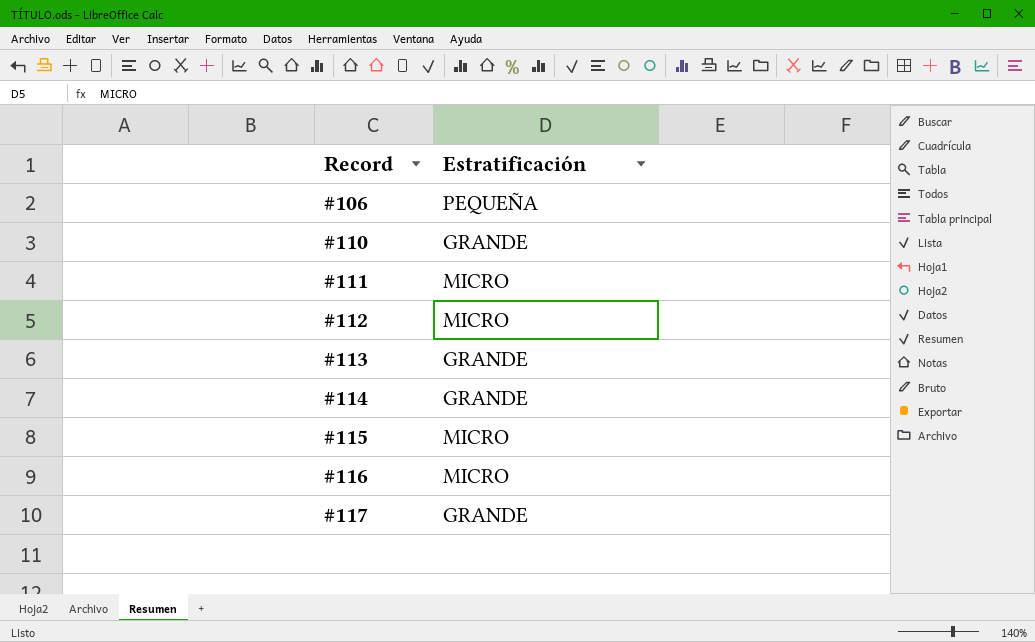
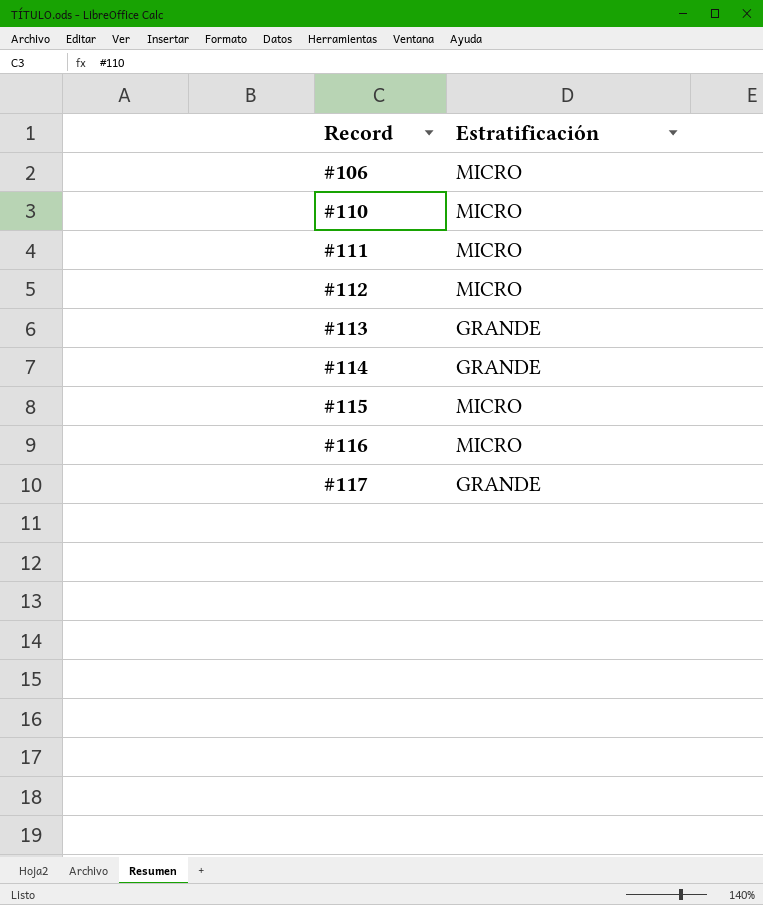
#106 | Estratificación: PEQUEÑA -> MICRO
#110 | Estratificación: GRANDE -> MICRO

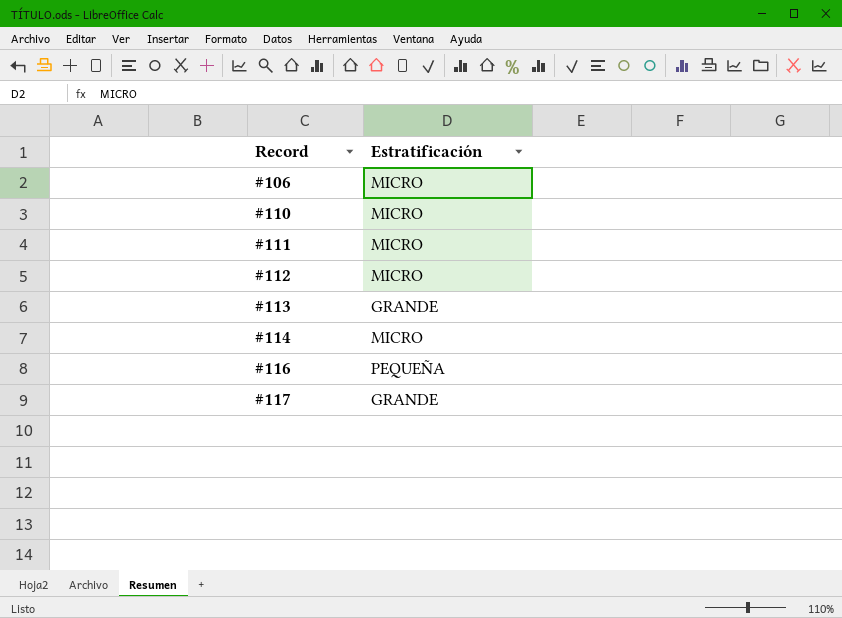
row #115: MICRO -> none
#114 | Estratificación: GRANDE -> MICRO
#116 | Estratificación: MICRO -> PEQUEÑA

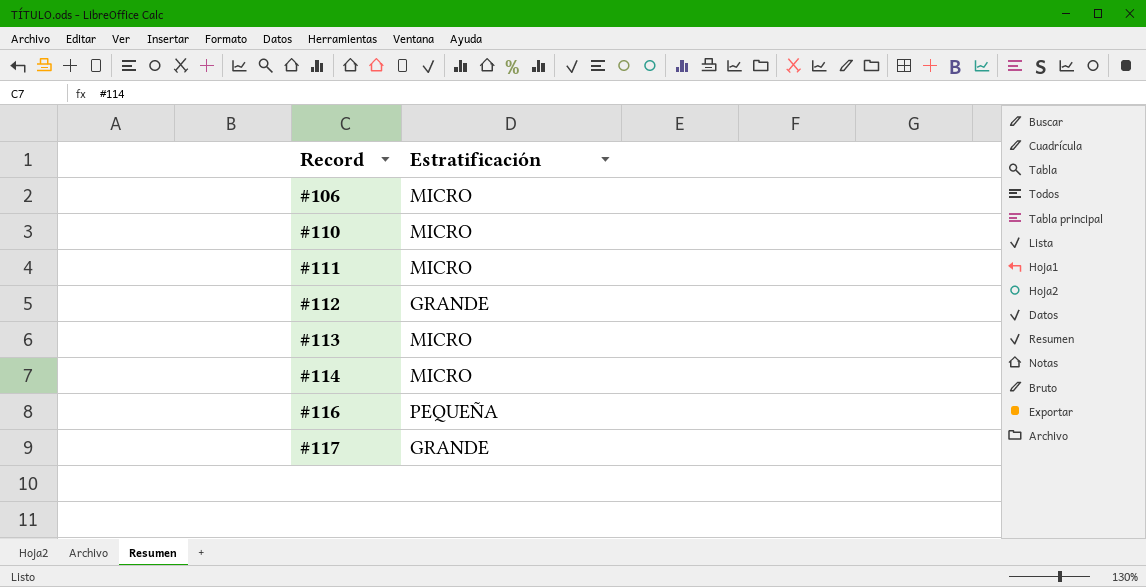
#112 | Estratificación: MICRO -> GRANDE
#113 | Estratificación: GRANDE -> MICRO

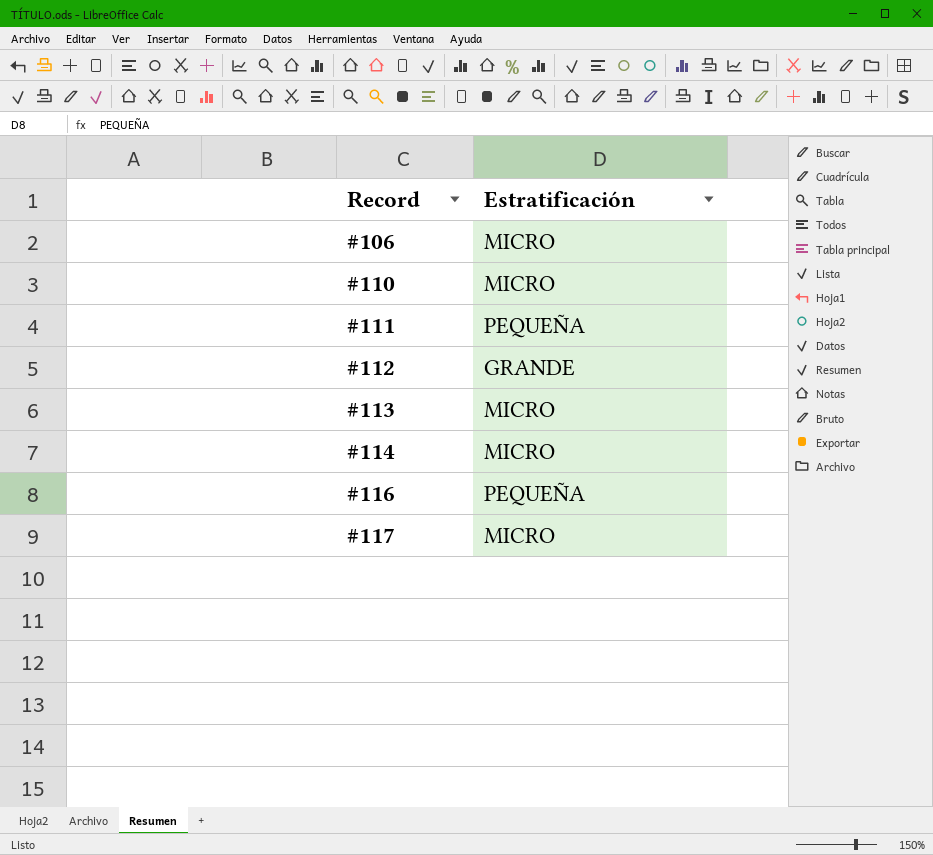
#111 | Estratificación: MICRO -> PEQUEÑA
#117 | Estratificación: GRANDE -> MICRO

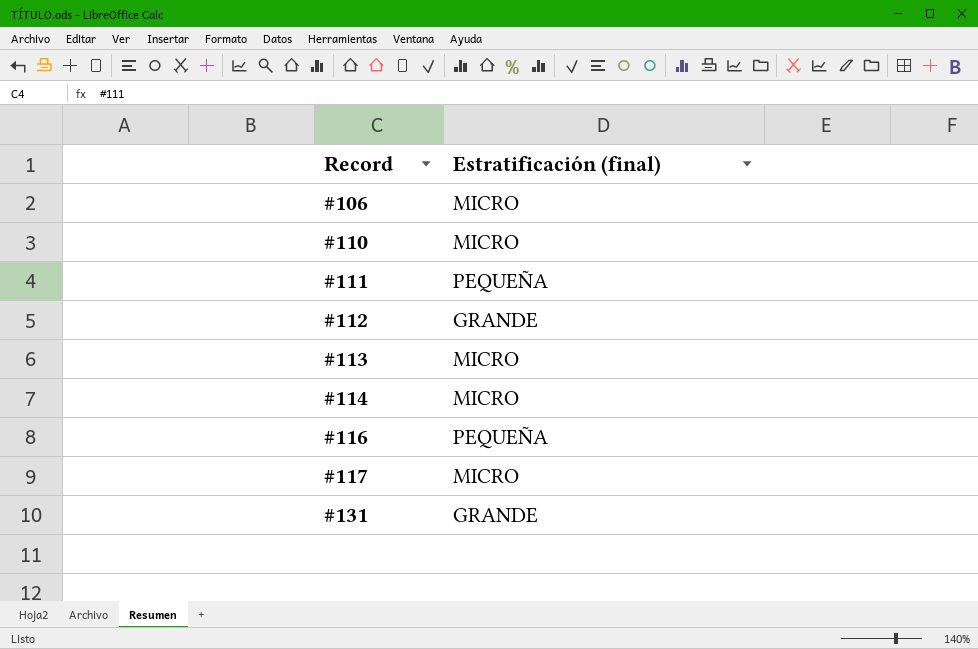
column name: Estratificación -> Estratificación (final)
row #131: none -> GRANDE

